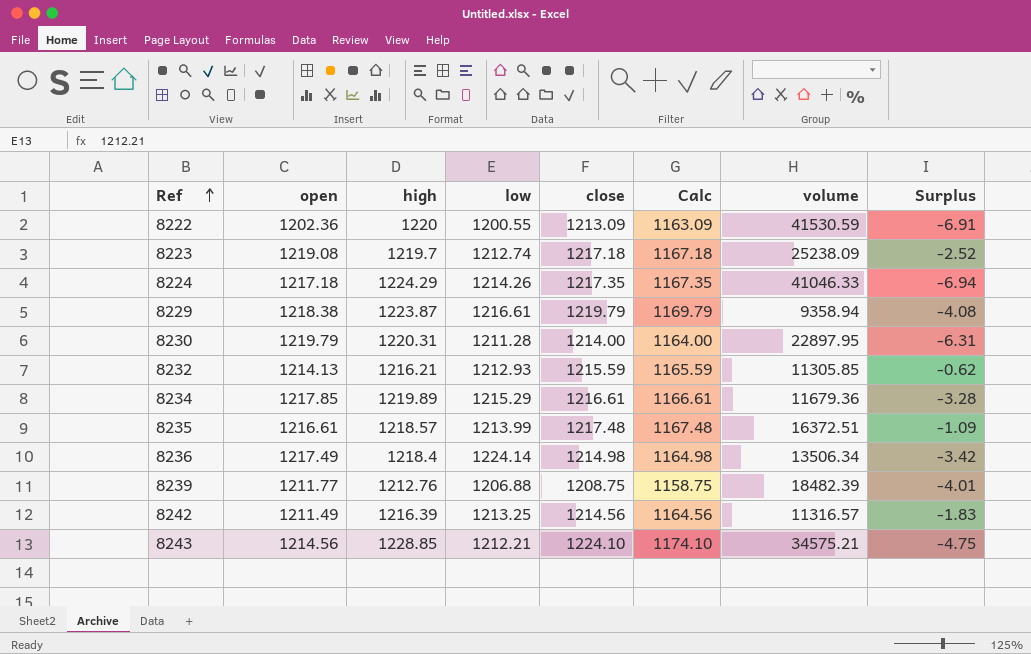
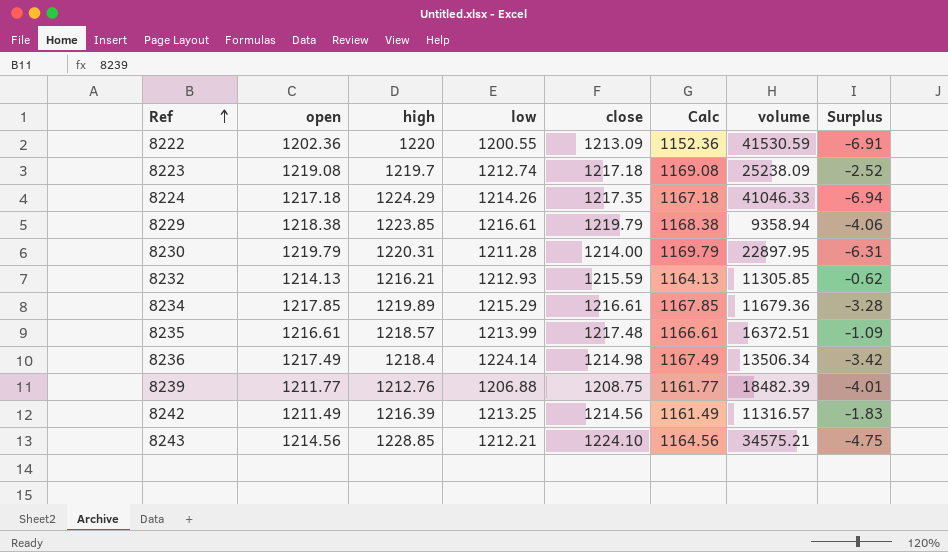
column Calc | formula: [close] - 50 -> [open] - 50
8229 | high: 1223.87 -> 1223.85
8229 | Surplus: -4.08 -> -4.06

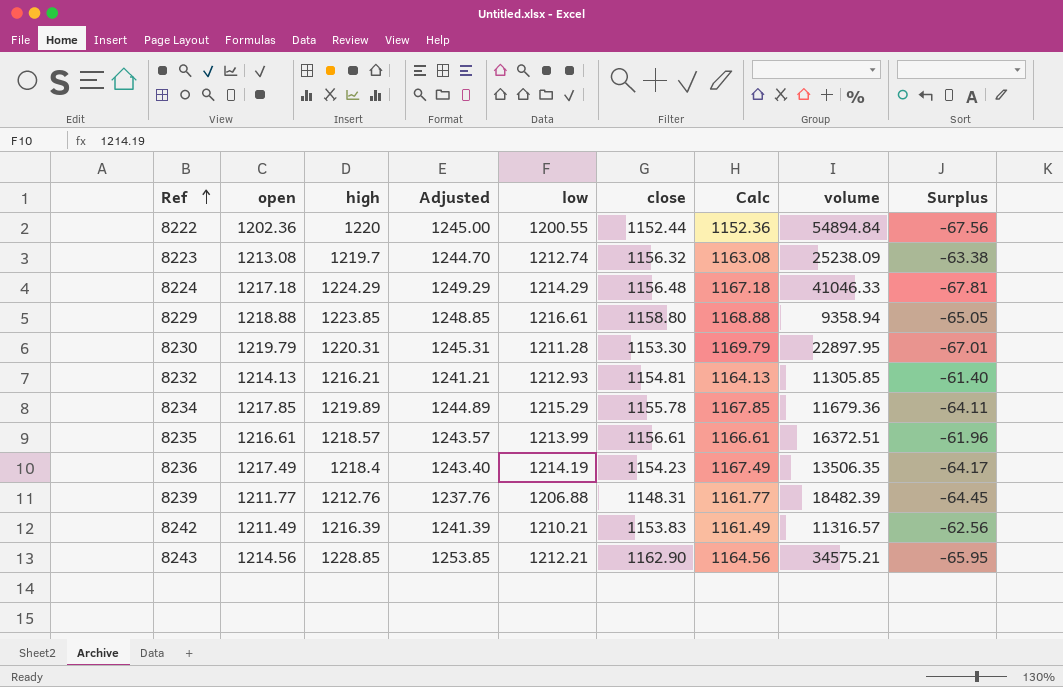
column Adjusted | formula: none -> [high] + 25
8222 | close: 1213.09 -> 1152.44
8222 | volume: 41530.59 -> 54894.84
8222 | Surplus: -6.91 -> -67.56
8223 | open: 1219.08 -> 1213.08
8223 | close: 1217.18 -> 1156.32
8223 | Calc: 1169.08 -> 1163.08
8223 | Surplus: -2.52 -> -63.38
8224 | low: 1214.26 -> 1214.29
8224 | close: 1217.35 -> 1156.48
8224 | Surplus: -6.94 -> -67.81
8229 | open: 1218.38 -> 1218.88
8229 | close: 1219.79 -> 1158.80
8229 | Calc: 1168.38 -> 1168.88
8229 | Surplus: -4.06 -> -65.05
8230 | close: 1214.00 -> 1153.30
8230 | Surplus: -6.31 -> -67.01
8232 | close: 1215.59 -> 1154.81
8232 | Surplus: -0.62 -> -61.40
8234 | close: 1216.61 -> 1155.78
8234 | Surplus: -3.28 -> -64.11
8235 | close: 1217.48 -> 1156.61
8235 | Surplus: -1.09 -> -61.96
8236 | low: 1224.14 -> 1214.19
8236 | close: 1214.98 -> 1154.23
8236 | volume: 13506.34 -> 13506.35
8236 | Surplus: -3.42 -> -64.17
8239 | close: 1208.75 -> 1148.31
8239 | Surplus: -4.01 -> -64.45
8242 | low: 1213.25 -> 1210.21
8242 | close: 1214.56 -> 1153.83
8242 | Surplus: -1.83 -> -62.56
8243 | close: 1224.10 -> 1162.90
8243 | Surplus: -4.75 -> -65.95

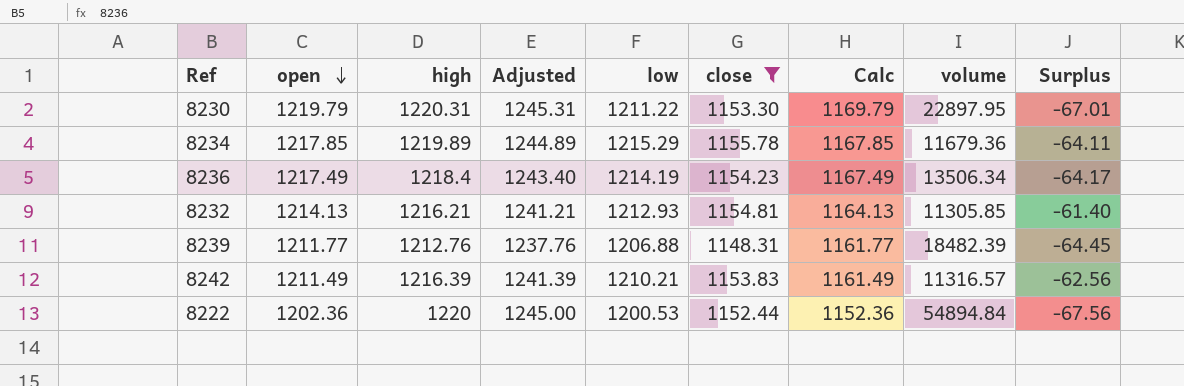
filter: none -> close <= 1155.78
row order: Ref ascending -> open descending
8230 | low: 1211.28 -> 1211.22
8236 | volume: 13506.35 -> 13506.34
8222 | low: 1200.55 -> 1200.53

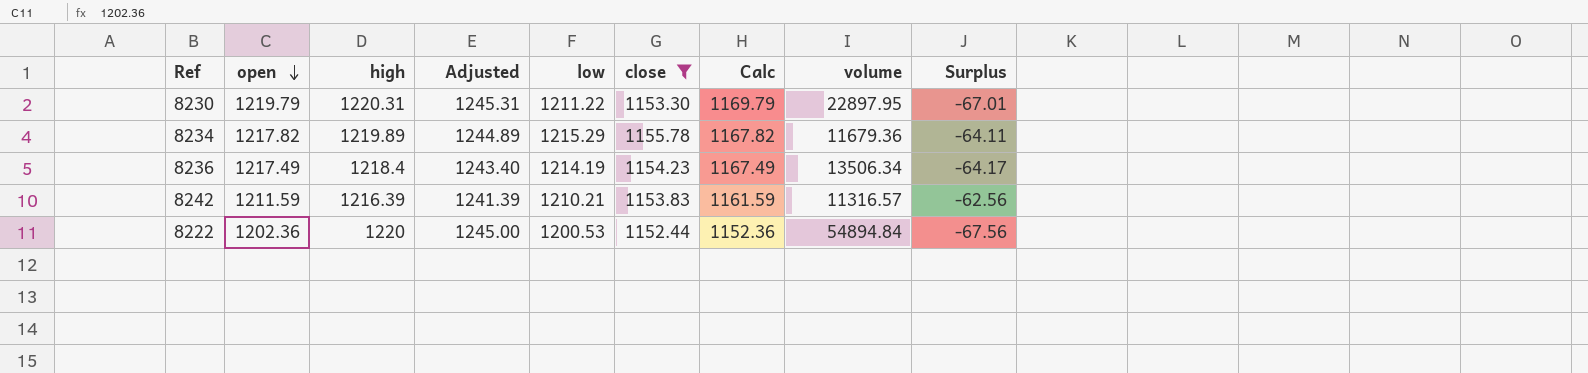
row 8232: 1214.13 | 1216.21 | 1241.21 | 1212.93 | 1154.81 | 1164.13 | 11305.85 | -61.40 -> none
row 8239: 1211.77 | 1212.76 | 1237.76 | 1206.88 | 1148.31 | 1161.77 | 18482.39 | -64.45 -> none
8234 | open: 1217.85 -> 1217.82
8234 | Calc: 1167.85 -> 1167.82
8242 | open: 1211.49 -> 1211.59
8242 | Calc: 1161.49 -> 1161.59

